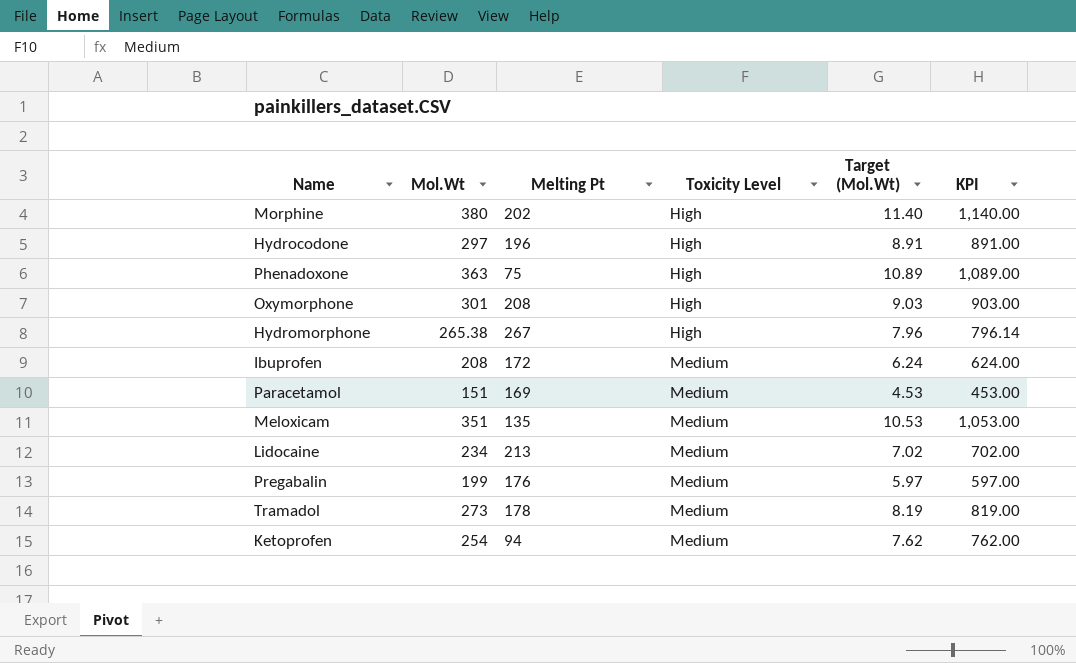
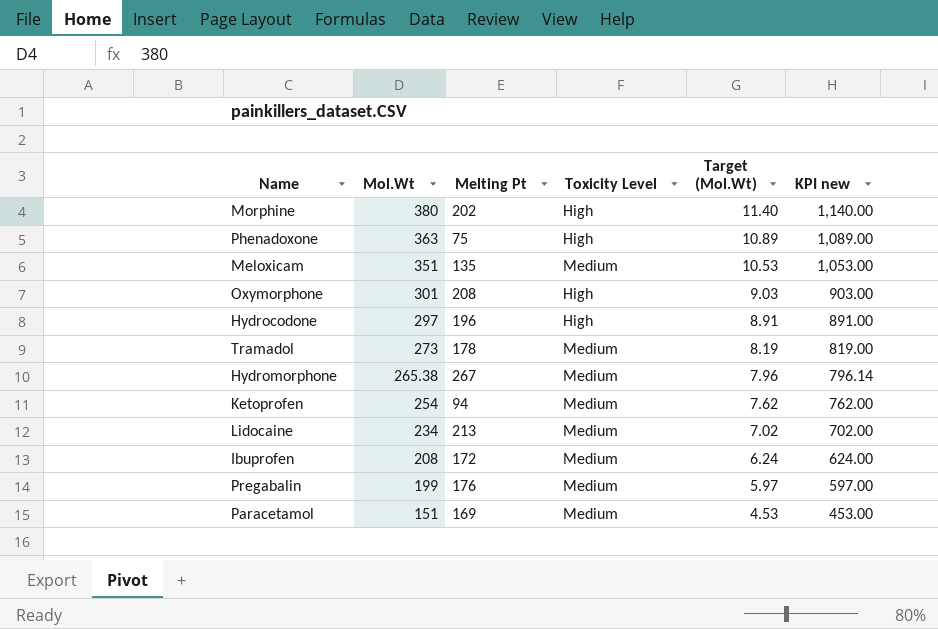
row order: Toxicity Level ascending -> Mol.Wt descending
column name: KPI -> KPI new
Hydromorphone | Toxicity Level: High -> Medium

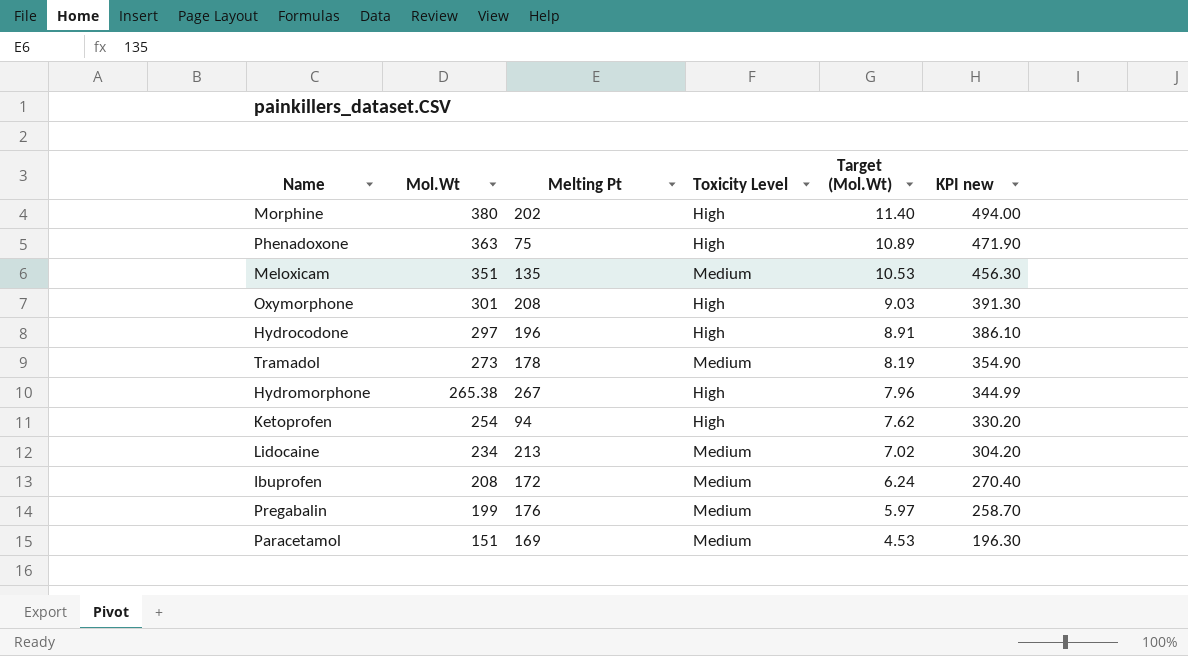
column KPI new | formula: [Mol.Wt] * 3 -> [Mol.Wt] * 1.3
Hydromorphone | Toxicity Level: Medium -> High
Ketoprofen | Toxicity Level: Medium -> High

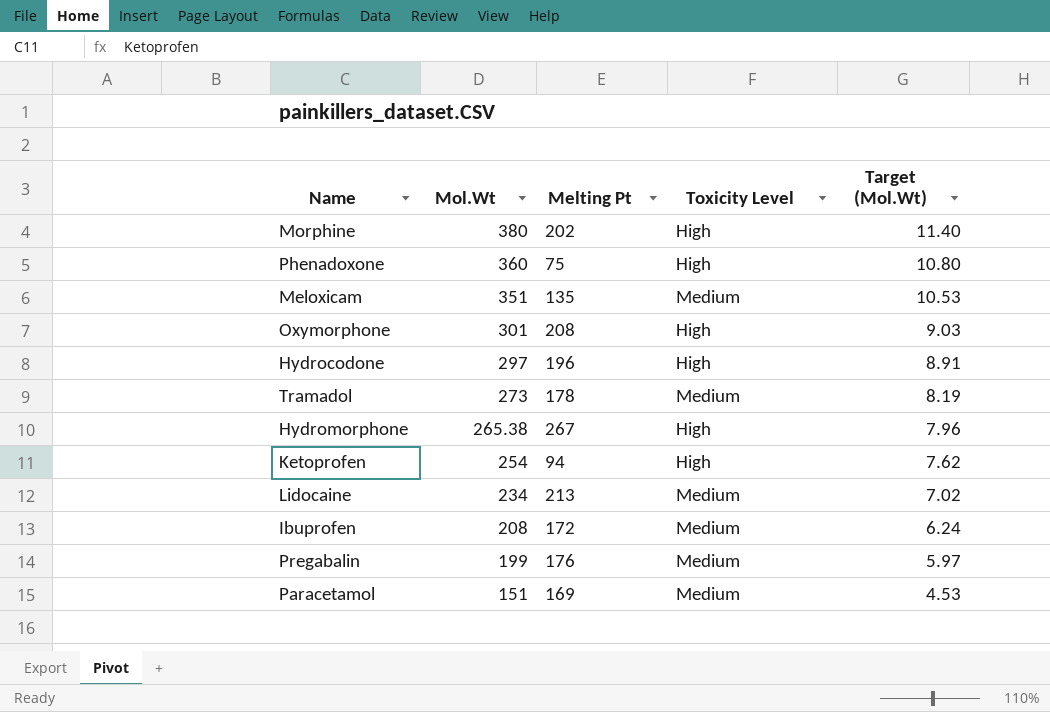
column KPI new | formula: [Mol.Wt] * 1.3 -> none
Phenadoxone | Mol.Wt: 363 -> 360
Phenadoxone | Target (Mol.Wt): 10.89 -> 10.80

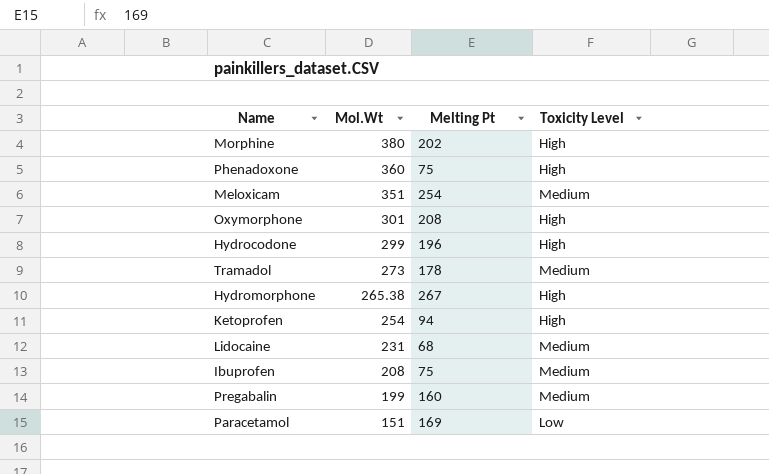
column Target (Mol.Wt) | formula: [Mol.Wt] * 0.03 -> none
Meloxicam | Melting Pt: 135 -> 254
Hydrocodone | Mol.Wt: 297 -> 299
Lidocaine | Mol.Wt: 234 -> 231
Lidocaine | Melting Pt: 213 -> 68
Ibuprofen | Melting Pt: 172 -> 75
Pregabalin | Melting Pt: 176 -> 160
Paracetamol | Toxicity Level: Medium -> Low

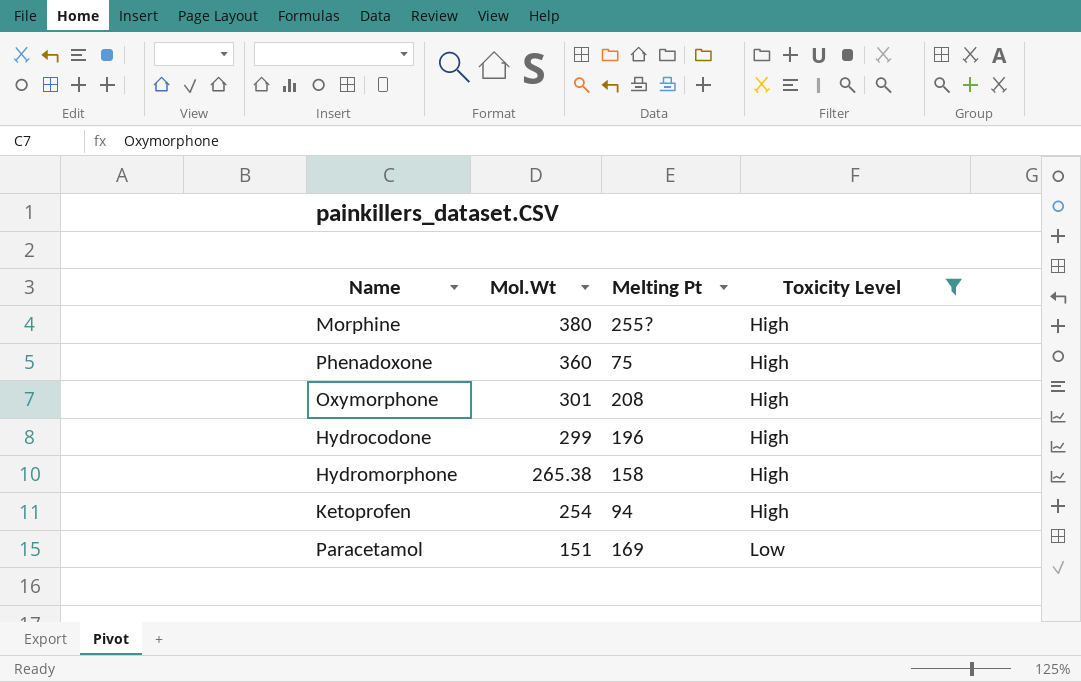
filter: none -> Toxicity Level != Medium
Morphine | Melting Pt: 202 -> 255?
Hydromorphone | Melting Pt: 267 -> 158

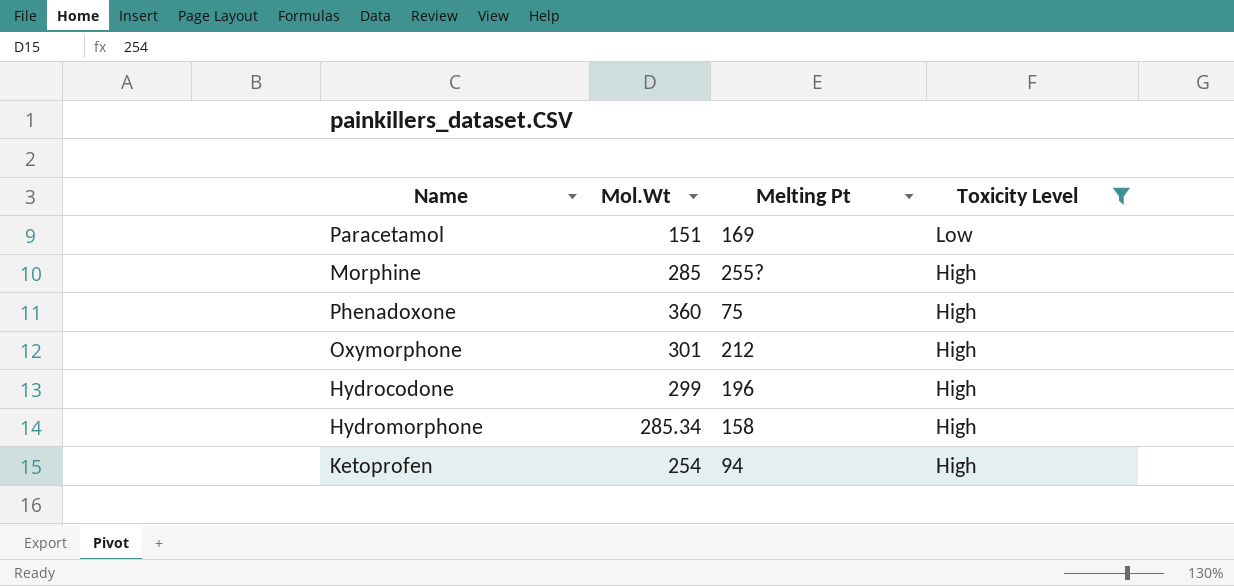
row order: Mol.Wt descending -> Toxicity Level descending
Morphine | Mol.Wt: 380 -> 285
Oxymorphone | Melting Pt: 208 -> 212
Hydromorphone | Mol.Wt: 265.38 -> 285.34

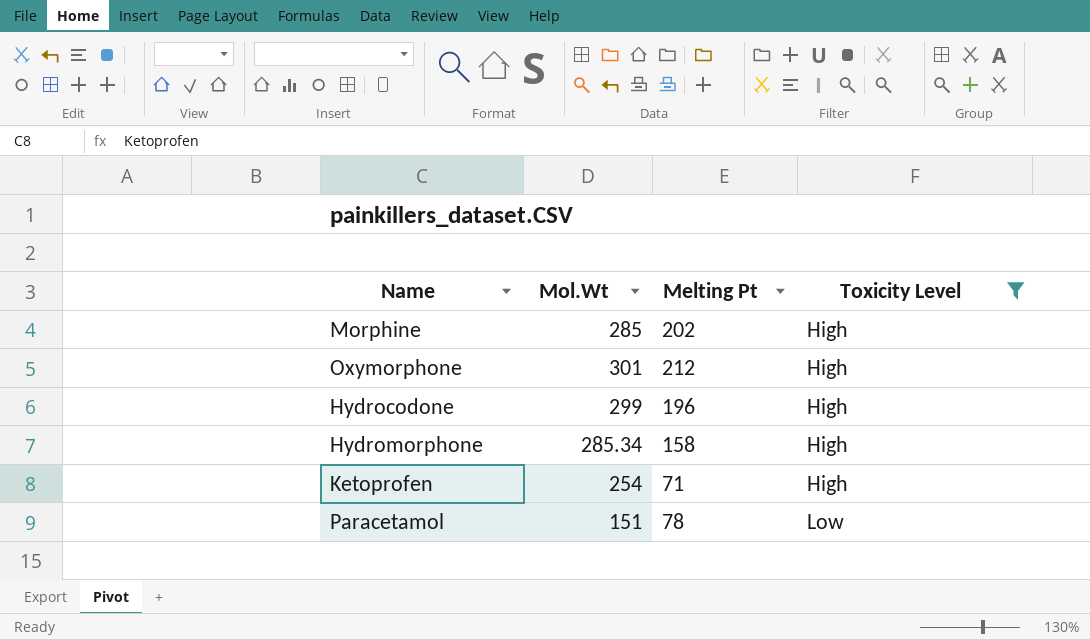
row order: Toxicity Level descending -> Toxicity Level ascending
row Phenadoxone: 360 | 75 | High -> none
Morphine | Melting Pt: 255? -> 202
Ketoprofen | Melting Pt: 94 -> 71
Paracetamol | Melting Pt: 169 -> 78

